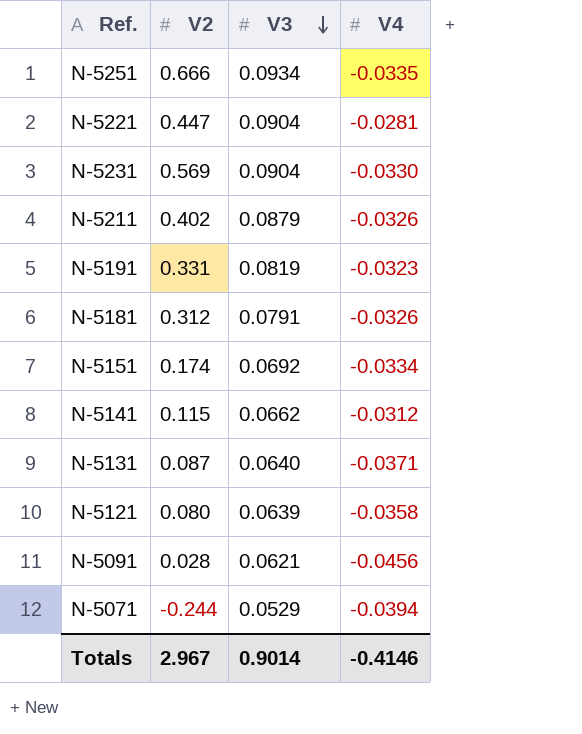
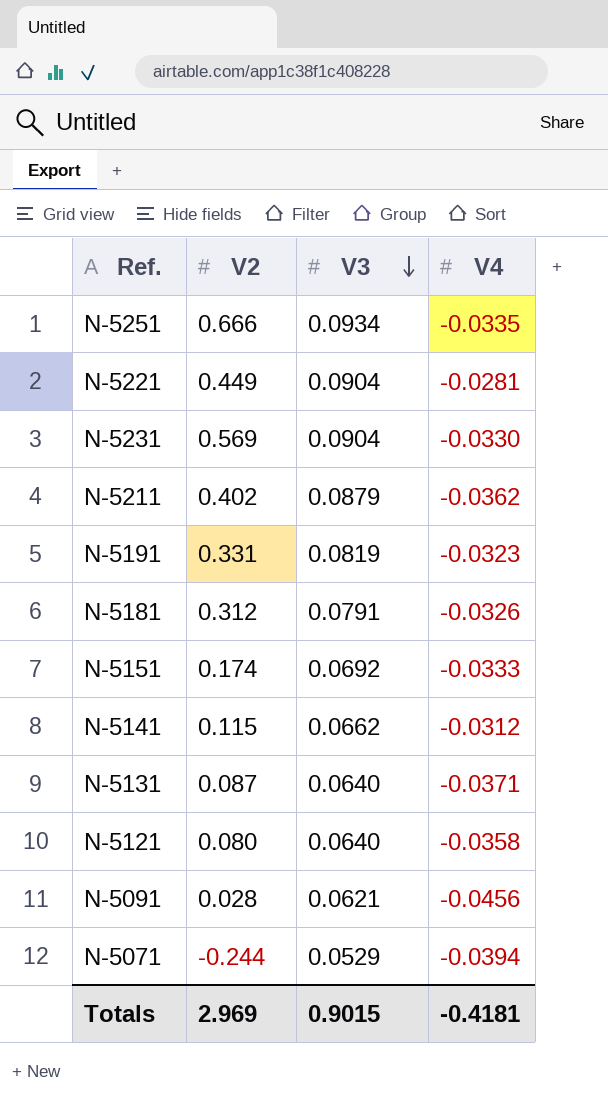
N-5221 | V2: 0.447 -> 0.449
N-5211 | V4: -0.0326 -> -0.0362
N-5151 | V4: -0.0334 -> -0.0333
N-5121 | V3: 0.0639 -> 0.0640
Totals | V2: 2.967 -> 2.969
Totals | V3: 0.9014 -> 0.9015
Totals | V4: -0.4146 -> -0.4181

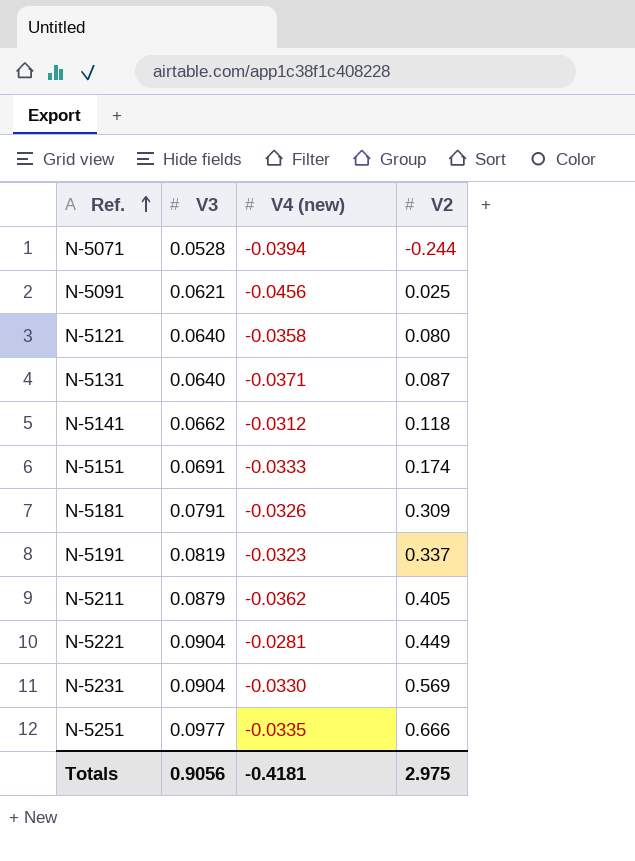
row order: V3 descending -> Ref. ascending
column name: V4 -> V4 (new)
column V2 | position: 2 -> 4
N-5071 | V3: 0.0529 -> 0.0528
N-5091 | V2: 0.028 -> 0.025
N-5141 | V2: 0.115 -> 0.118
N-5151 | V3: 0.0692 -> 0.0691
N-5181 | V2: 0.312 -> 0.309
N-5191 | V2: 0.331 -> 0.337
N-5211 | V2: 0.402 -> 0.405
N-5251 | V3: 0.0934 -> 0.0977
Totals | V3: 0.9015 -> 0.9056
Totals | V2: 2.969 -> 2.975

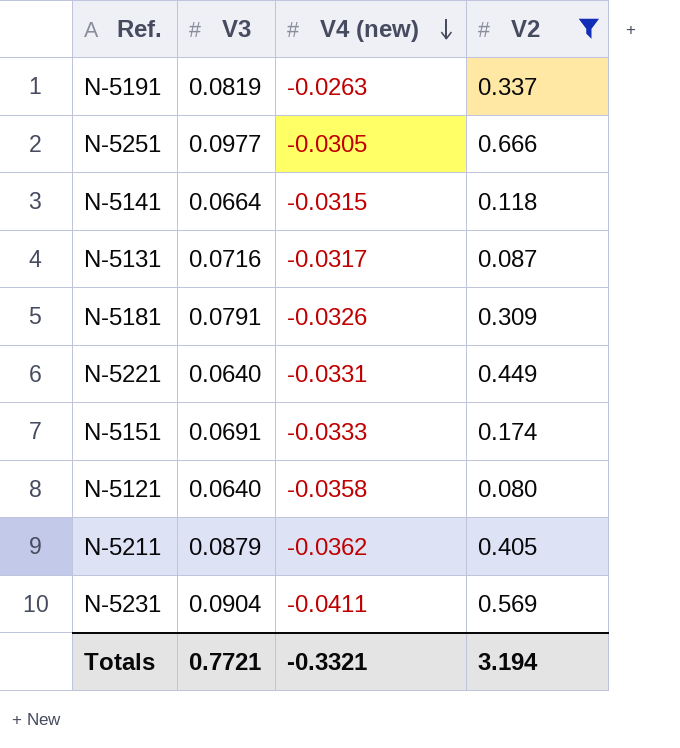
filter: none -> V2 >= 0.080
row order: Ref. ascending -> V4 (new) descending
N-5191 | V4 (new): -0.0323 -> -0.0263
N-5251 | V4 (new): -0.0335 -> -0.0305
N-5141 | V3: 0.0662 -> 0.0664
N-5141 | V4 (new): -0.0312 -> -0.0315
N-5131 | V3: 0.0640 -> 0.0716
N-5131 | V4 (new): -0.0371 -> -0.0317
N-5221 | V3: 0.0904 -> 0.0640
N-5221 | V4 (new): -0.0281 -> -0.0331
N-5231 | V4 (new): -0.0330 -> -0.0411
Totals | V3: 0.9056 -> 0.7721
Totals | V4 (new): -0.4181 -> -0.3321
Totals | V2: 2.975 -> 3.194

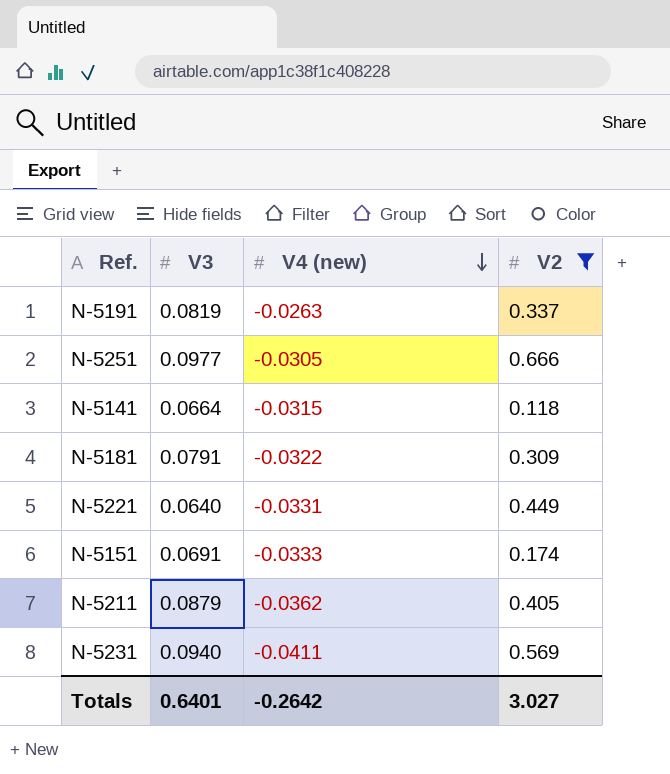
row N-5131: 0.0716 | -0.0317 | 0.087 -> none
row N-5121: 0.0640 | -0.0358 | 0.080 -> none
N-5181 | V4 (new): -0.0326 -> -0.0322
N-5231 | V3: 0.0904 -> 0.0940
Totals | V3: 0.7721 -> 0.6401
Totals | V4 (new): -0.3321 -> -0.2642
Totals | V2: 3.194 -> 3.027

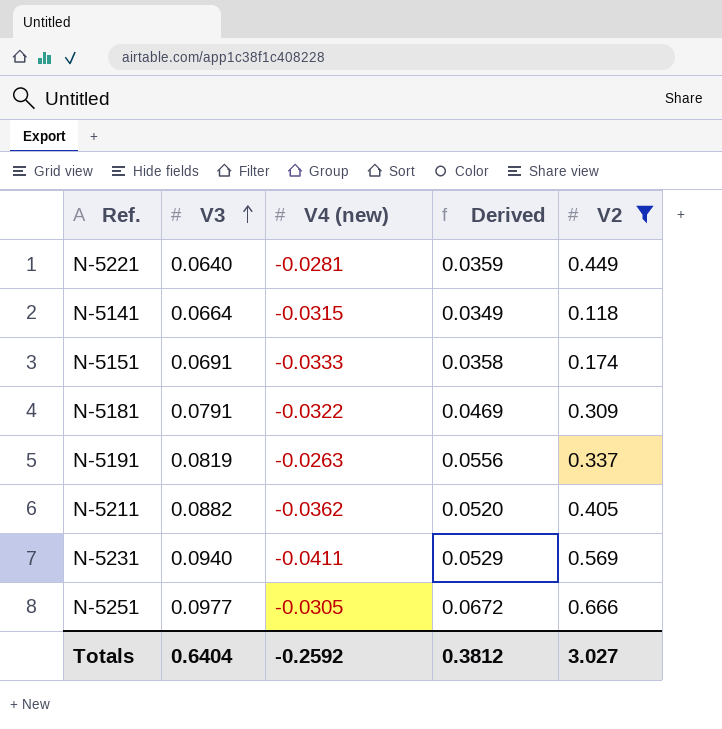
row order: V4 (new) descending -> V3 ascending
column Derived | formula: none -> [V3] + [V4 (new)]
N-5221 | V4 (new): -0.0331 -> -0.0281
N-5211 | V3: 0.0879 -> 0.0882
Totals | V3: 0.6401 -> 0.6404
Totals | V4 (new): -0.2642 -> -0.2592

